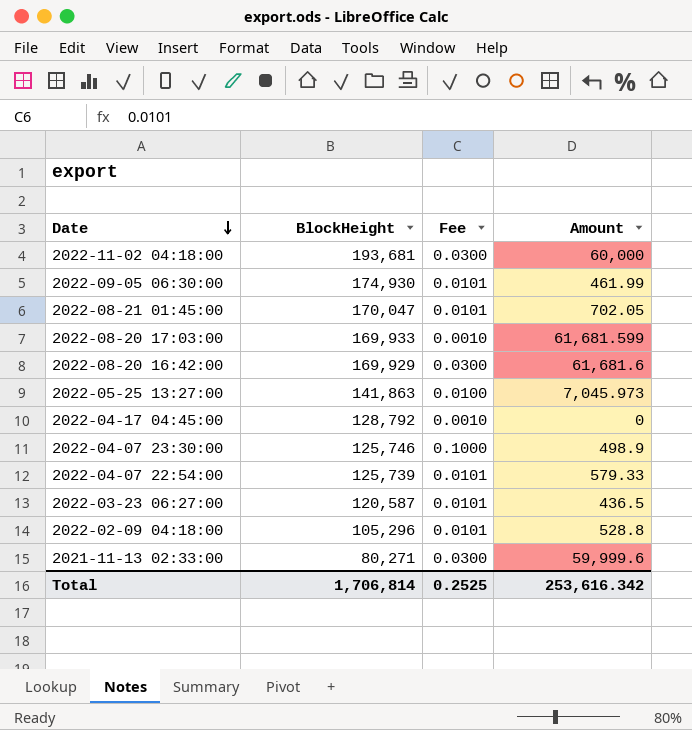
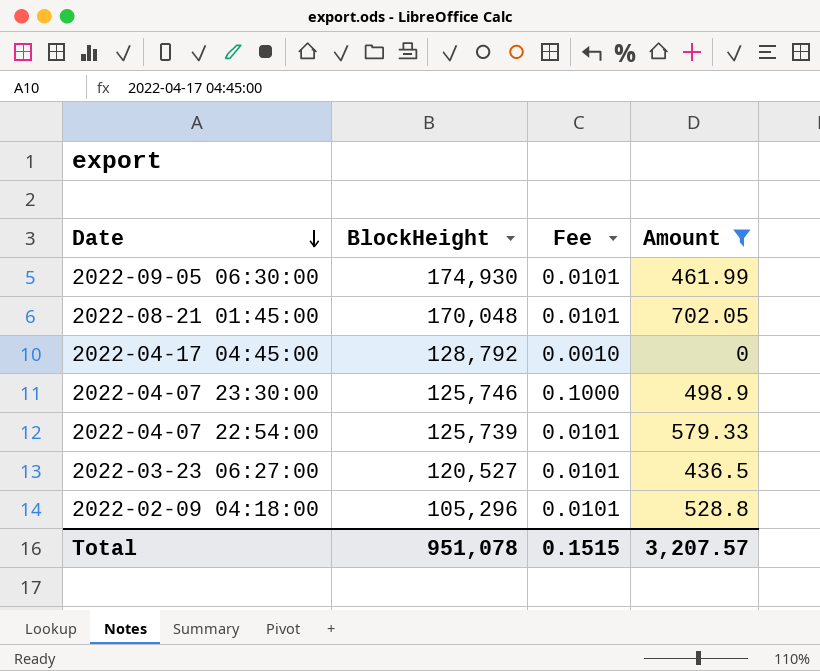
filter: none -> Amount <= 702.05
2022-08-21 01:45:00 | BlockHeight: 170,047 -> 170,048
2022-03-23 06:27:00 | BlockHeight: 120,587 -> 120,527
Total | BlockHeight: 1,706,814 -> 951,078
Total | Fee: 0.2525 -> 0.1515
Total | Amount: 253,616.342 -> 3,207.57

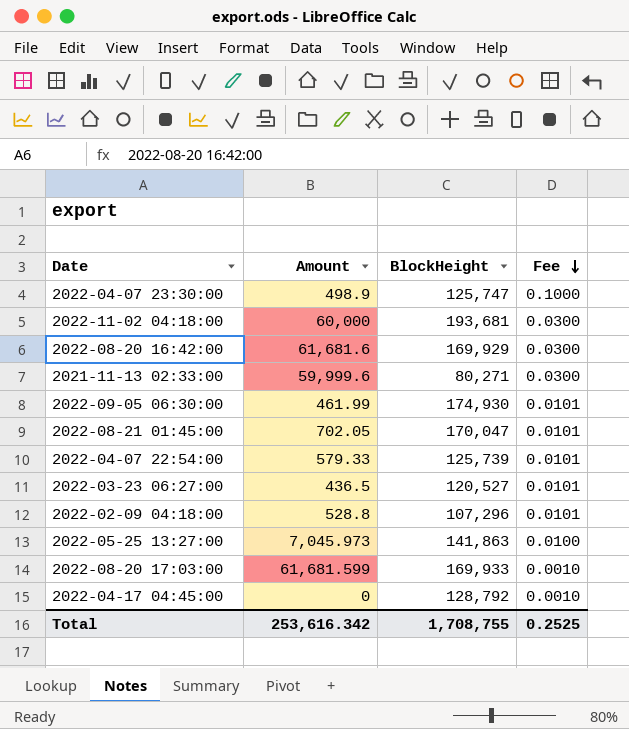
filter: Amount <= 702.05 -> none
row order: Date descending -> Fee descending
column Amount | position: 4 -> 2
2022-04-07 23:30:00 | BlockHeight: 125,746 -> 125,747
2022-08-21 01:45:00 | BlockHeight: 170,048 -> 170,047
2022-02-09 04:18:00 | BlockHeight: 105,296 -> 107,296
Total | Amount: 3,207.57 -> 253,616.342
Total | BlockHeight: 951,078 -> 1,708,755
Total | Fee: 0.1515 -> 0.2525

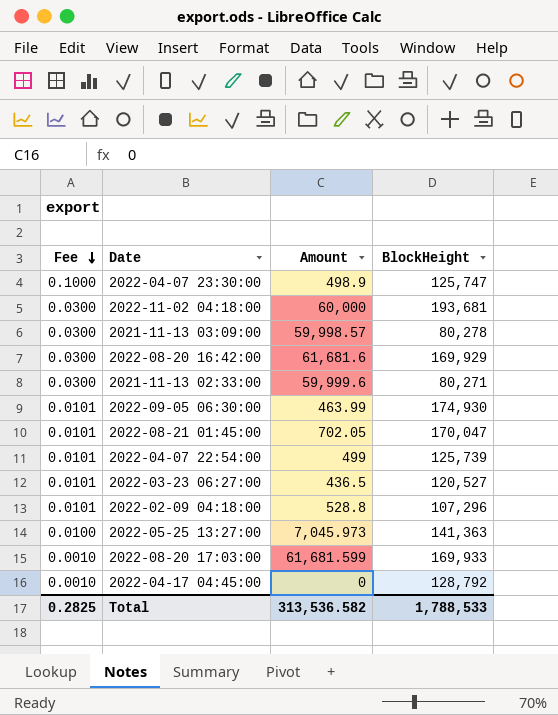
column Fee | position: 4 -> 1
row 2021-11-13 03:09:00: none -> 0.0300 | 59,998.57 | 80,278
2022-09-05 06:30:00 | Amount: 461.99 -> 463.99
2022-04-07 22:54:00 | Amount: 579.33 -> 499
2022-05-25 13:27:00 | BlockHeight: 141,863 -> 141,363
Total | Fee: 0.2525 -> 0.2825
Total | Amount: 253,616.342 -> 313,536.582
Total | BlockHeight: 1,708,755 -> 1,788,533

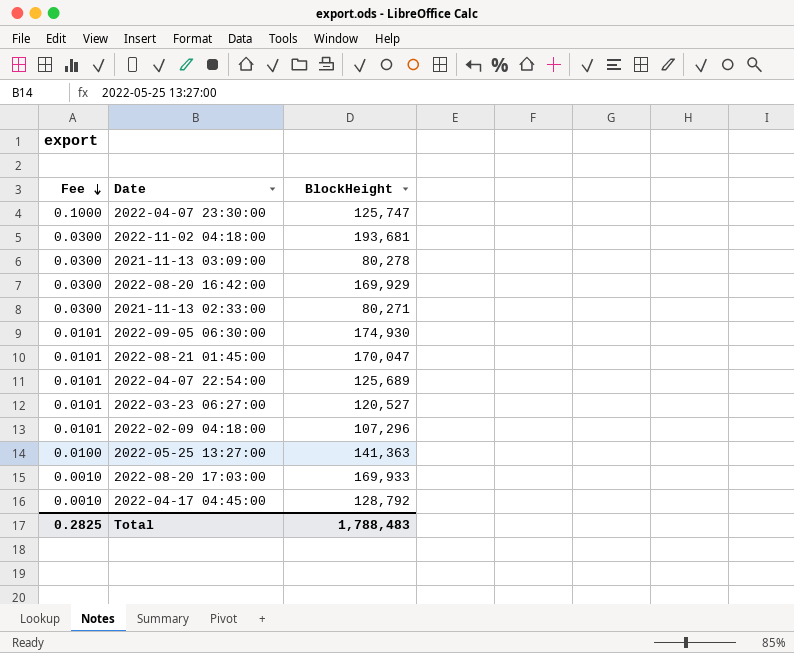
column Amount | position: 3 -> none
2022-04-07 22:54:00 | BlockHeight: 125,739 -> 125,689
Total | BlockHeight: 1,788,533 -> 1,788,483

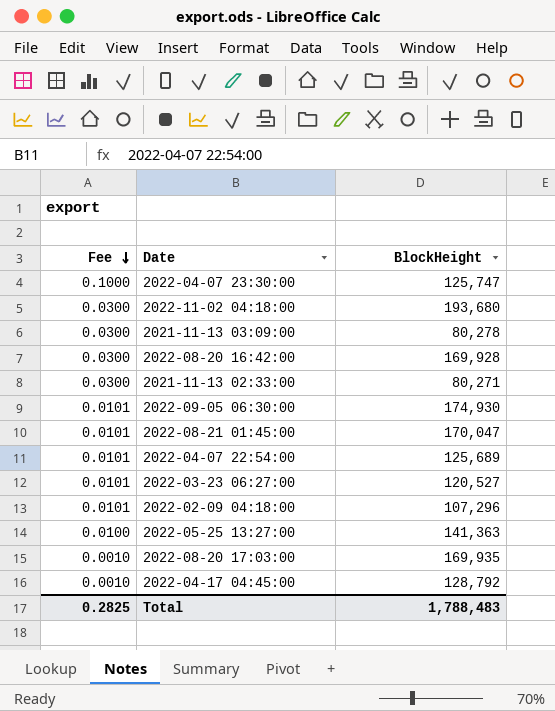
2022-11-02 04:18:00 | BlockHeight: 193,681 -> 193,680
2022-08-20 16:42:00 | BlockHeight: 169,929 -> 169,928
2022-08-20 17:03:00 | BlockHeight: 169,933 -> 169,935

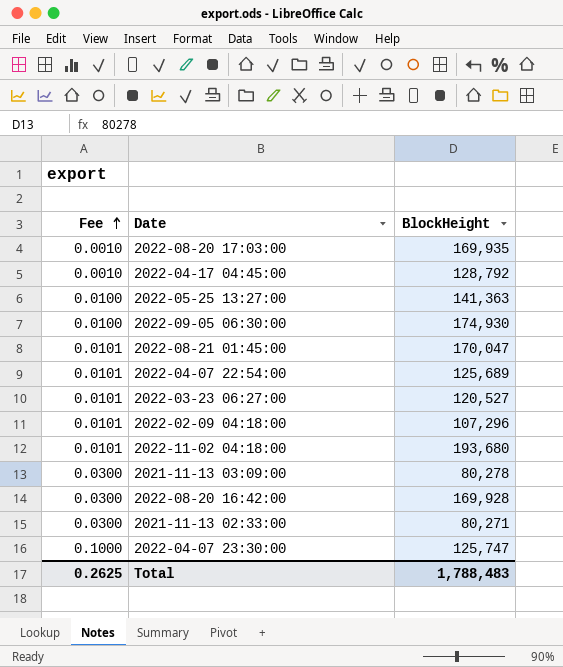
row order: Fee descending -> Fee ascending
2022-09-05 06:30:00 | Fee: 0.0101 -> 0.0100
2022-11-02 04:18:00 | Fee: 0.0300 -> 0.0101
Total | Fee: 0.2825 -> 0.2625

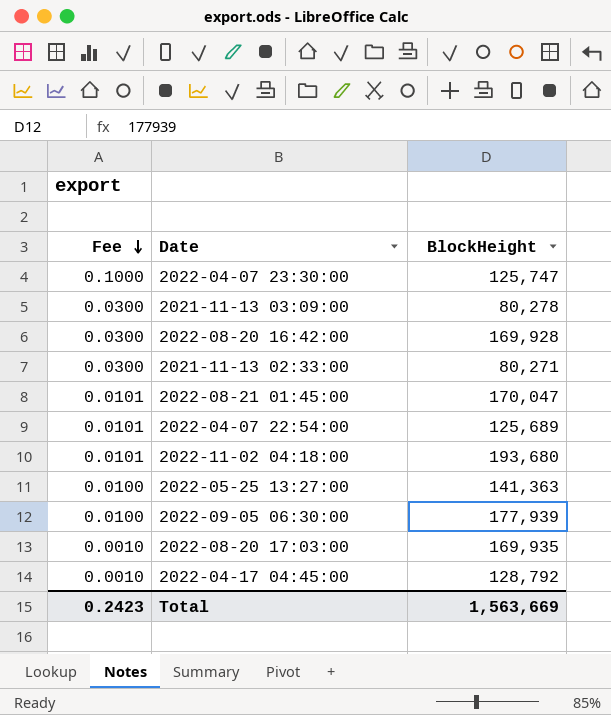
row order: Fee ascending -> Fee descending
row 2022-03-23 06:27:00: 0.0101 | 120,527 -> none
row 2022-02-09 04:18:00: 0.0101 | 107,296 -> none
2022-09-05 06:30:00 | BlockHeight: 174,930 -> 177,939
Total | Fee: 0.2625 -> 0.2423
Total | BlockHeight: 1,788,483 -> 1,563,669

